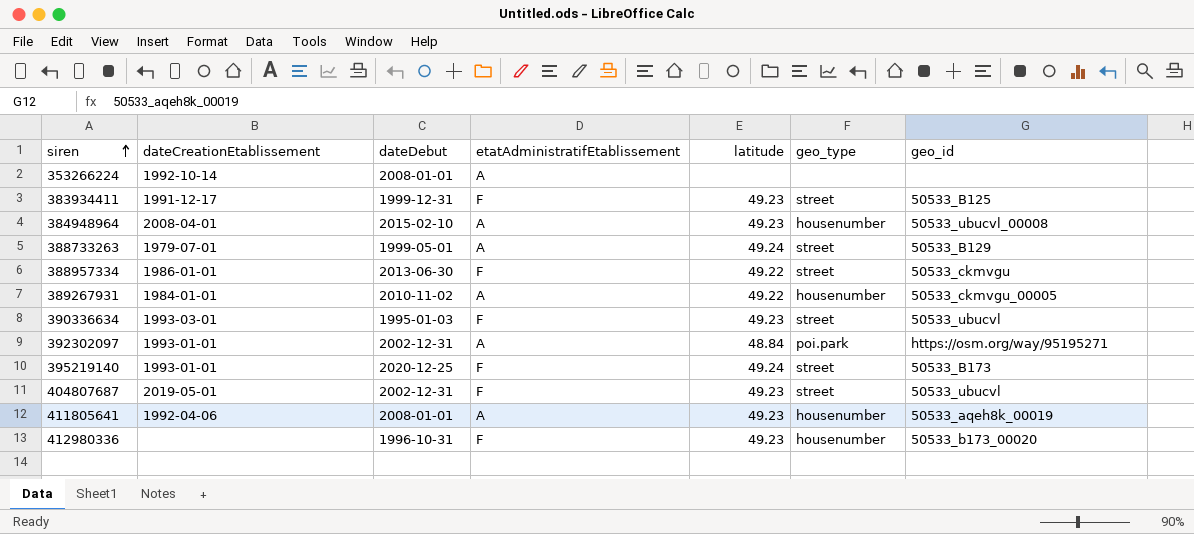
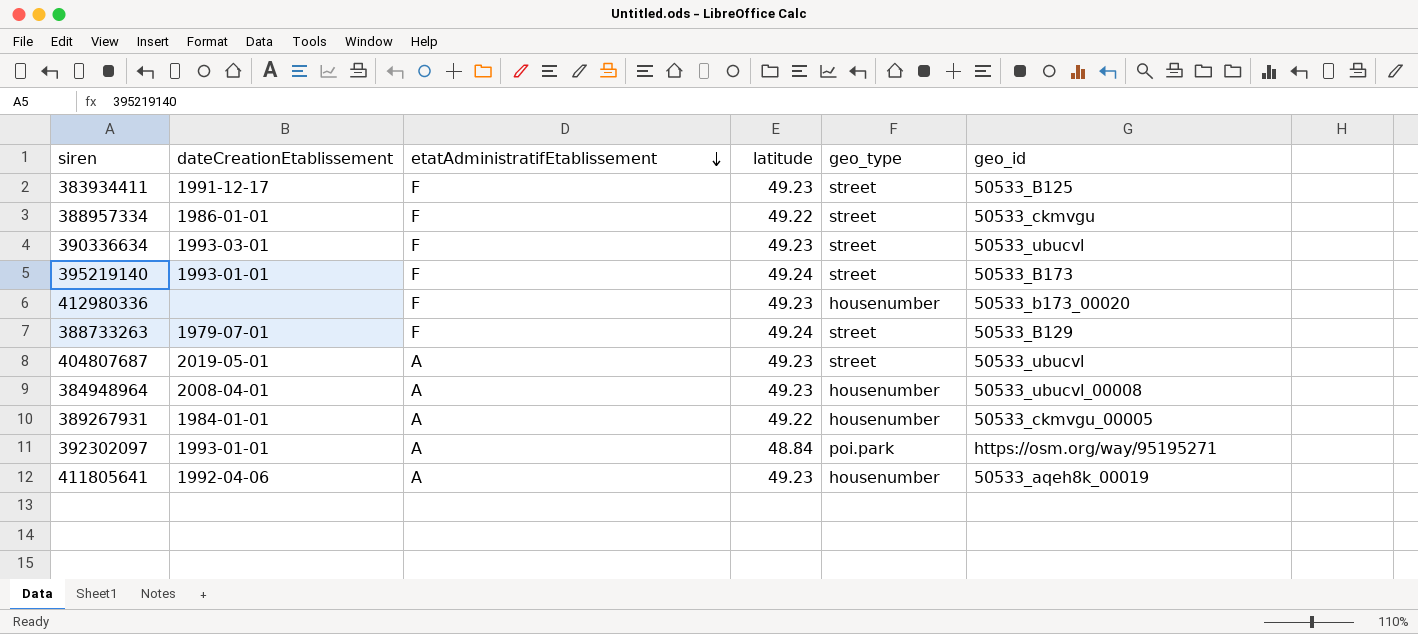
row order: siren ascending -> etatAdministratifEtablissement descending
column dateDebut | position: 3 -> none
row 353266224: 1992-10-14 | 2008-01-01 | A | none | none | none -> none
388733263 | etatAdministratifEtablissement: A -> F
404807687 | etatAdministratifEtablissement: F -> A

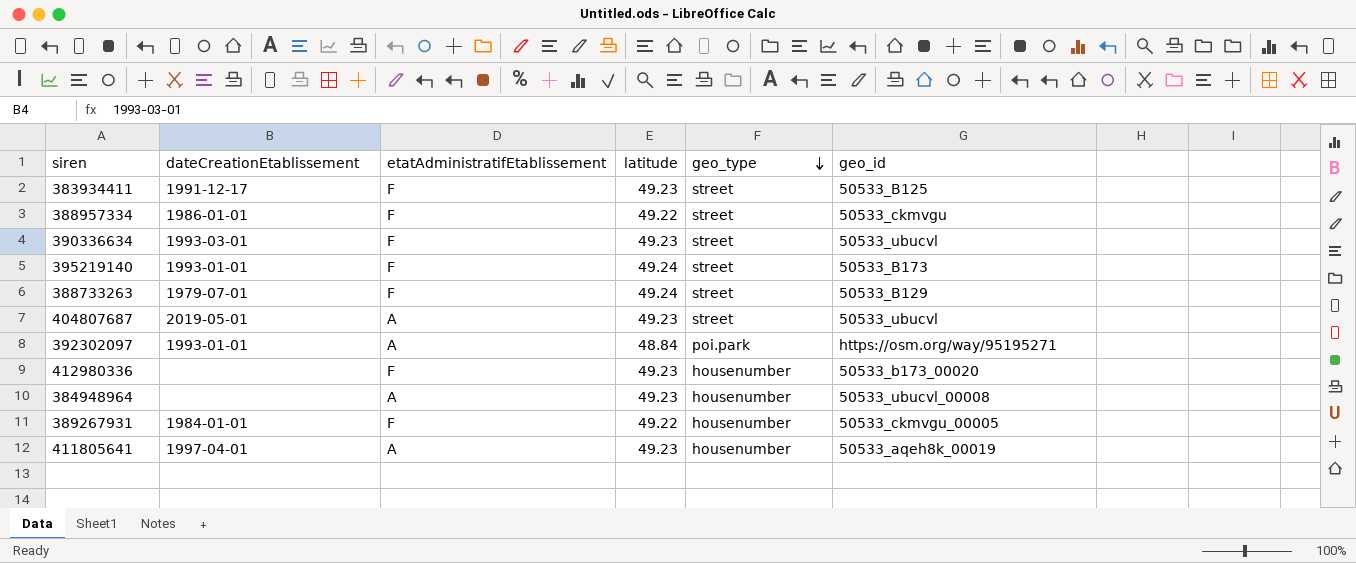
row order: etatAdministratifEtablissement descending -> geo_type descending
384948964 | dateCreationEtablissement: 2008-04-01 -> none
389267931 | etatAdministratifEtablissement: A -> F
411805641 | dateCreationEtablissement: 1992-04-06 -> 1997-04-01

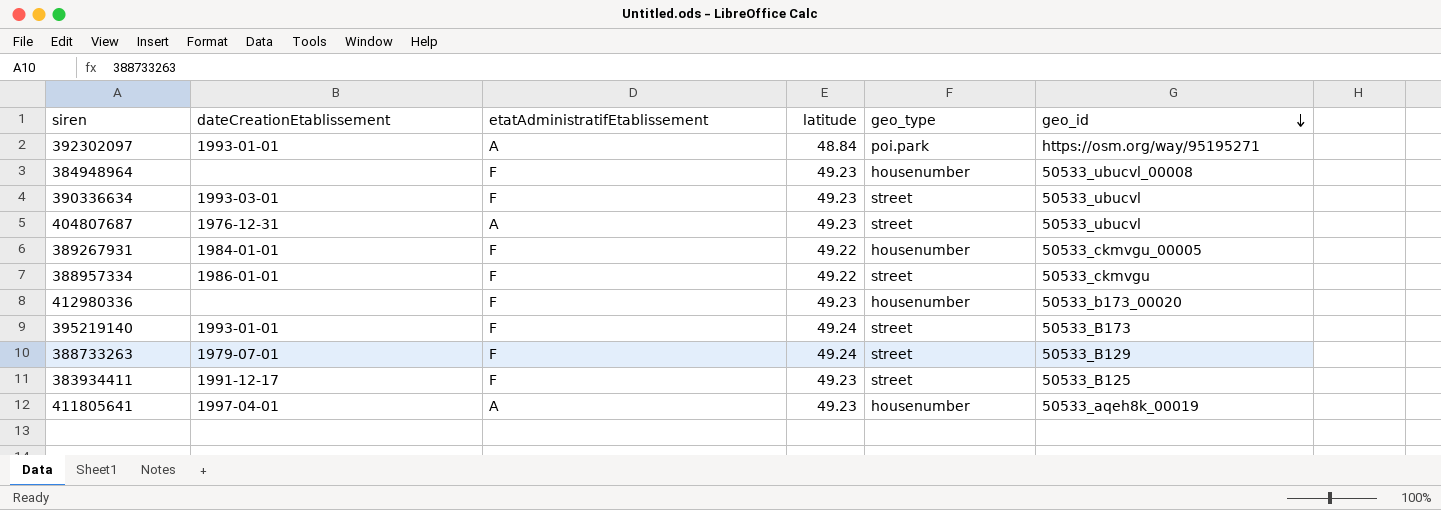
row order: geo_type descending -> geo_id descending
384948964 | etatAdministratifEtablissement: A -> F
404807687 | dateCreationEtablissement: 2019-05-01 -> 1976-12-31

